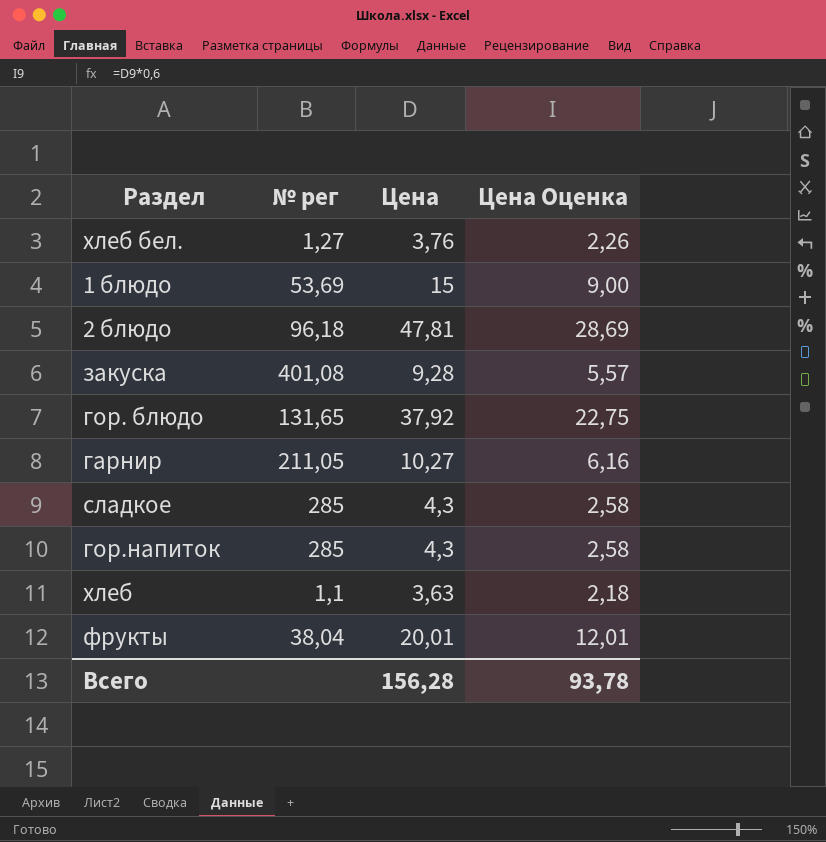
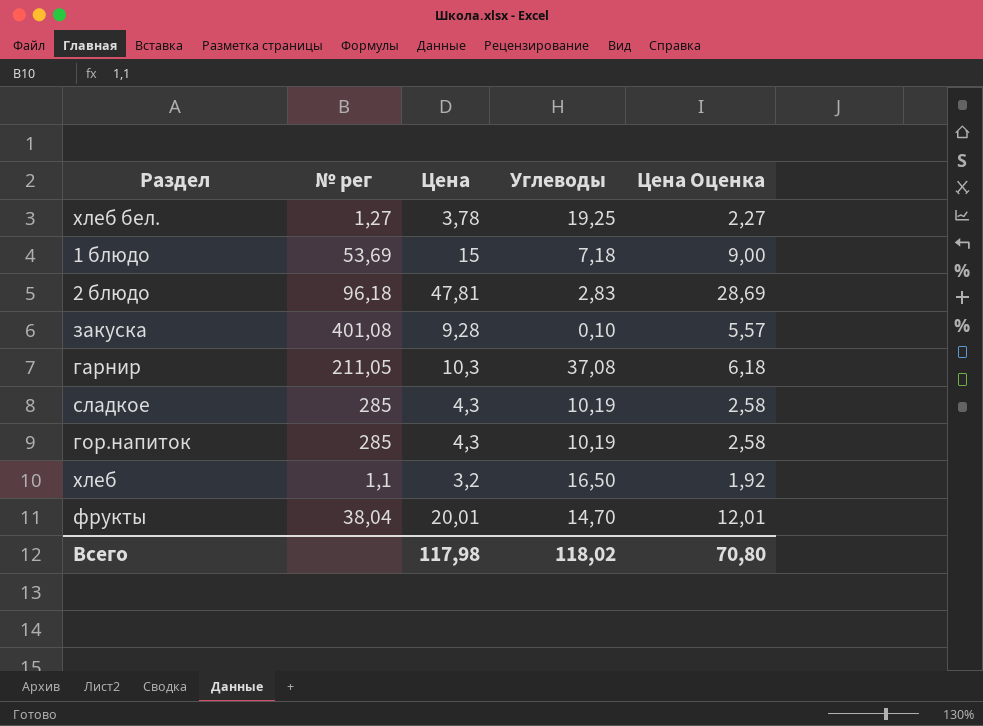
column Углеводы | position: none -> 4
row гор. блюдо: 131,65 | 37,92 | 22,75 -> none
хлеб бел. | Цена: 3,76 -> 3,78
хлеб бел. | Цена Оценка: 2,26 -> 2,27
гарнир | Цена: 10,27 -> 10,3
гарнир | Цена Оценка: 6,16 -> 6,18
хлеб | Цена: 3,63 -> 3,2
хлеб | Цена Оценка: 2,18 -> 1,92
Всего | Цена: 156,28 -> 117,98
Всего | Цена Оценка: 93,78 -> 70,80

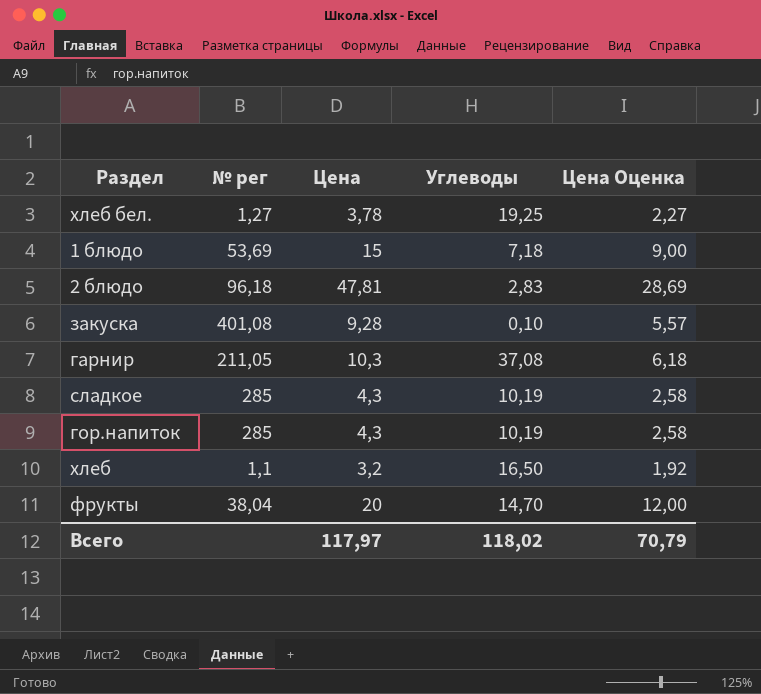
фрукты | Цена: 20,01 -> 20
фрукты | Цена Оценка: 12,01 -> 12,00
Всего | Цена: 117,98 -> 117,97
Всего | Цена Оценка: 70,80 -> 70,79

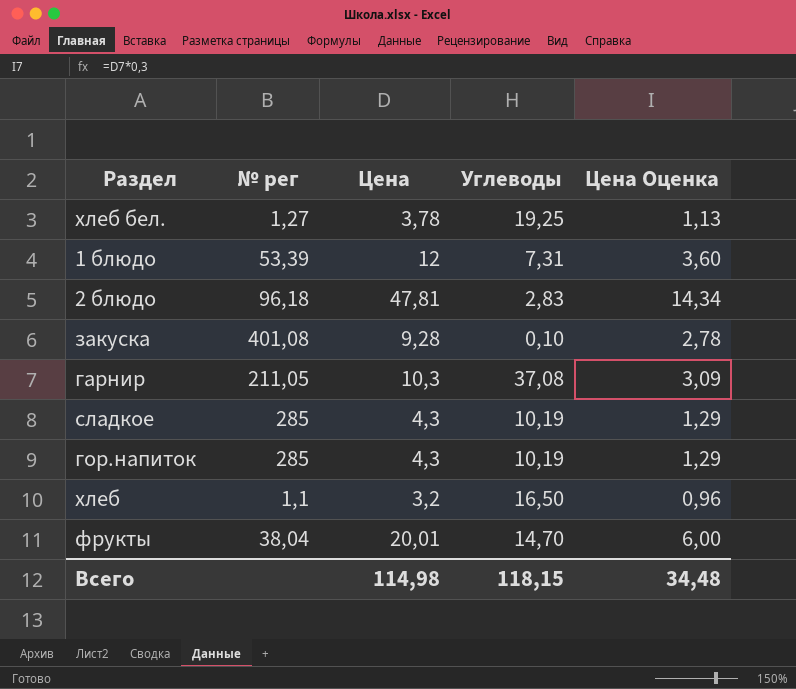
column Цена Оценка | formula: [Цена] * 0,6 -> [Цена] * 0,3
1 блюдо | № рег: 53,69 -> 53,39
1 блюдо | Цена: 15 -> 12
1 блюдо | Углеводы: 7,18 -> 7,31
фрукты | Цена: 20 -> 20,01
Всего | Цена: 117,97 -> 114,98
Всего | Углеводы: 118,02 -> 118,15
Всего | Цена Оценка: 70,79 -> 34,48

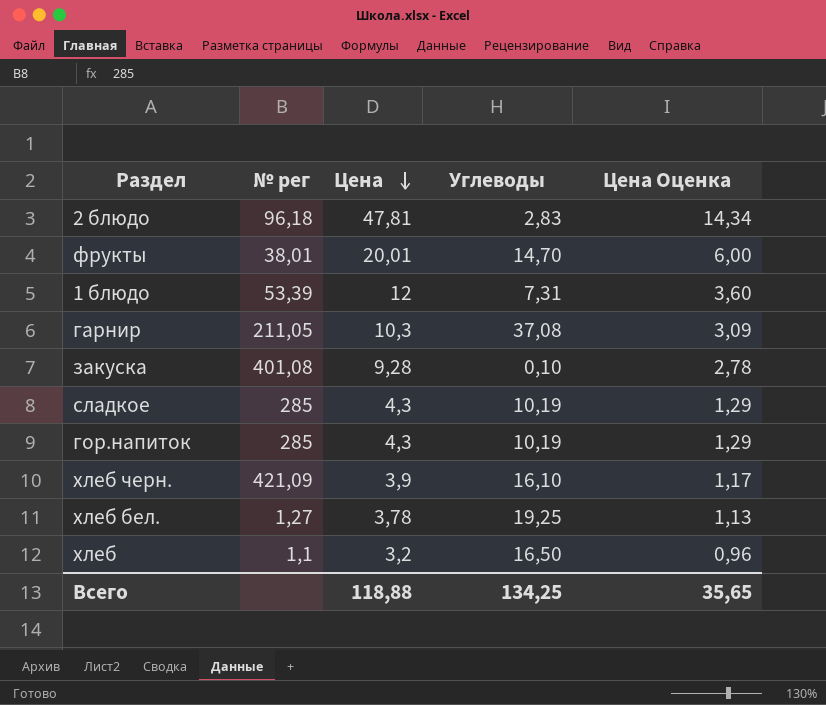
row order: none -> Цена descending
фрукты | № рег: 38,04 -> 38,01
row хлеб черн.: none -> 421,09 | 3,9 | 16,10 | 1,17
Всего | Цена: 114,98 -> 118,88
Всего | Углеводы: 118,15 -> 134,25
Всего | Цена Оценка: 34,48 -> 35,65

